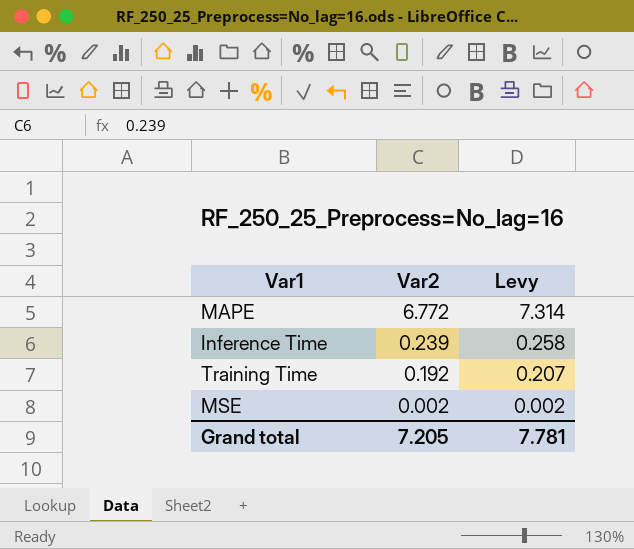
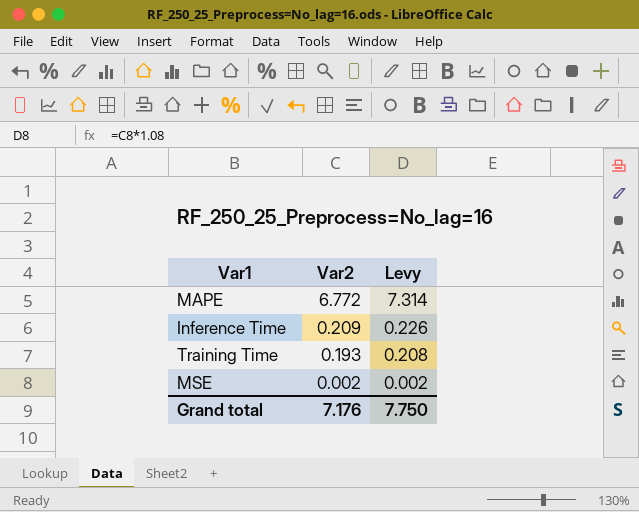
Inference Time | Var2: 0.239 -> 0.209
Inference Time | Levy: 0.258 -> 0.226
Training Time | Var2: 0.192 -> 0.193
Training Time | Levy: 0.207 -> 0.208
Grand total | Var2: 7.205 -> 7.176
Grand total | Levy: 7.781 -> 7.750

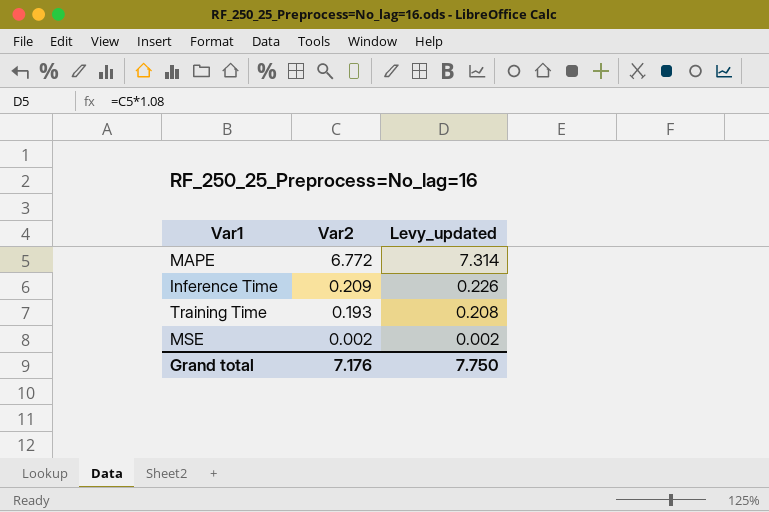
column name: Levy -> Levy_updated

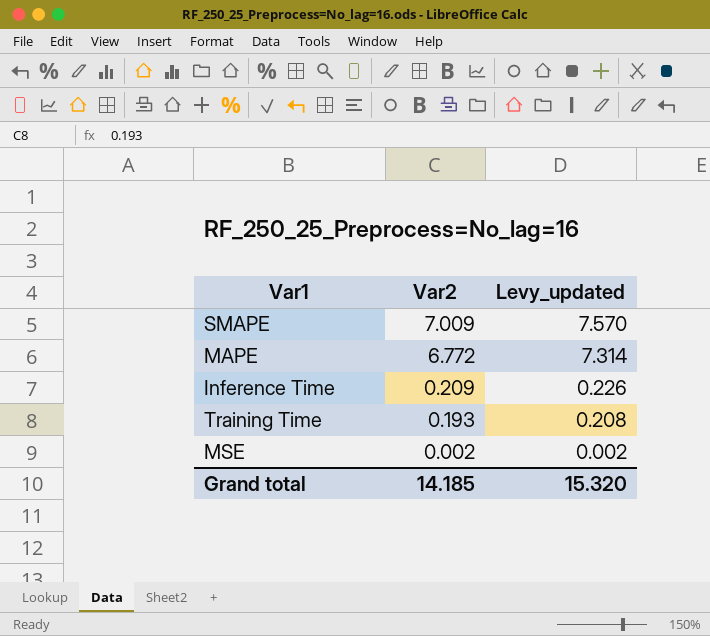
row SMAPE: none -> 7.009 | 7.570
Grand total | Var2: 7.176 -> 14.185
Grand total | Levy_updated: 7.750 -> 15.320

